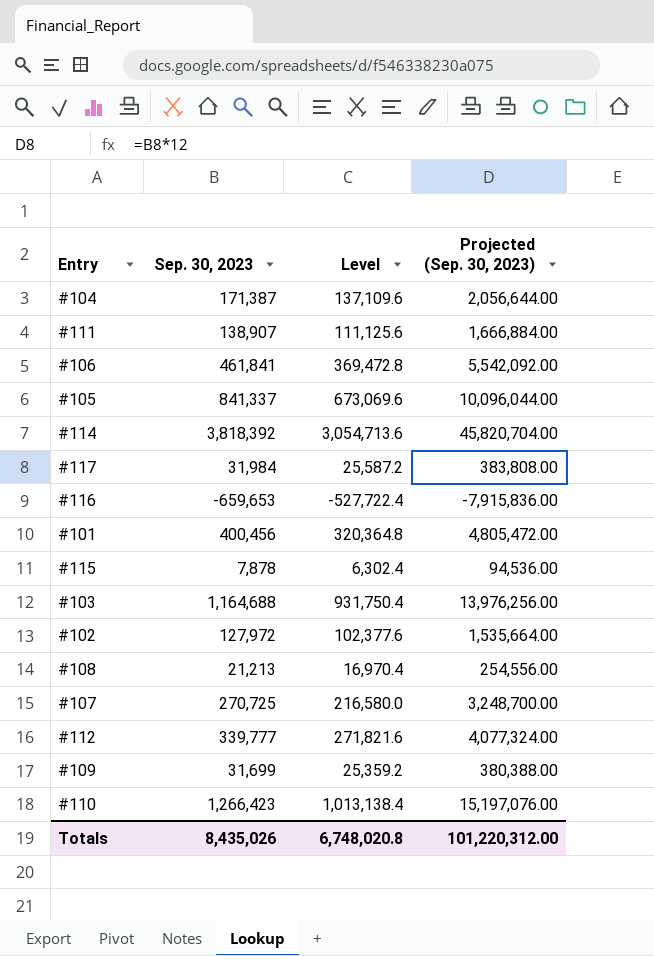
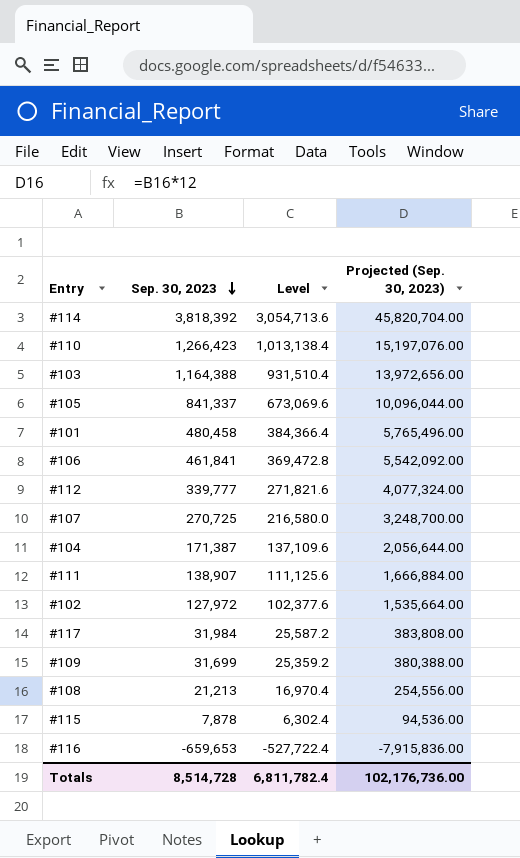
row order: none -> Sep. 30, 2023 descending
#103 | Sep. 30, 2023: 1,164,688 -> 1,164,388
#103 | Level: 931,750.4 -> 931,510.4
#103 | Projected (Sep. 30, 2023): 13,976,256.00 -> 13,972,656.00
#101 | Sep. 30, 2023: 400,456 -> 480,458
#101 | Level: 320,364.8 -> 384,366.4
#101 | Projected (Sep. 30, 2023): 4,805,472.00 -> 5,765,496.00
Totals | Sep. 30, 2023: 8,435,026 -> 8,514,728
Totals | Level: 6,748,020.8 -> 6,811,782.4
Totals | Projected (Sep. 30, 2023): 101,220,312.00 -> 102,176,736.00

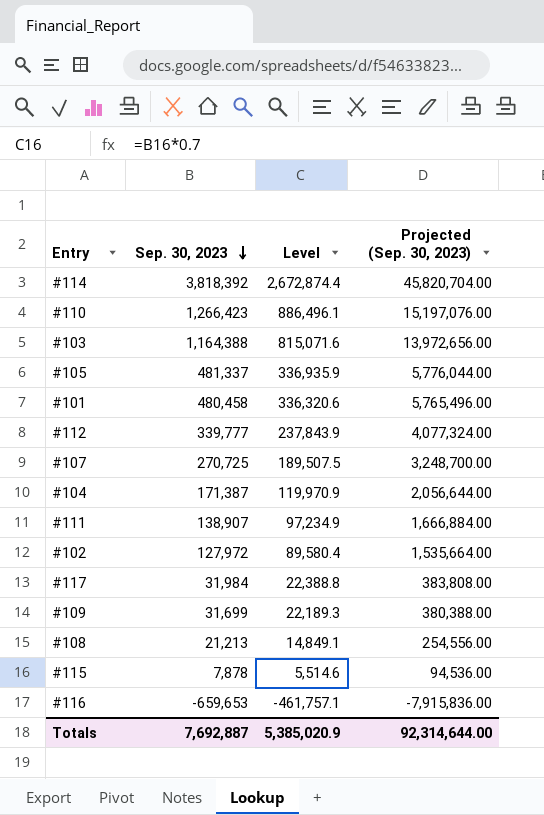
column Level | formula: [Sep. 30, 2023] * 0.8 -> [Sep. 30, 2023] * 0.7
row #106: 461,841 | 369,472.8 | 5,542,092.00 -> none
#105 | Sep. 30, 2023: 841,337 -> 481,337
#105 | Projected (Sep. 30, 2023): 10,096,044.00 -> 5,776,044.00
Totals | Sep. 30, 2023: 8,514,728 -> 7,692,887
Totals | Level: 6,811,782.4 -> 5,385,020.9
Totals | Projected (Sep. 30, 2023): 102,176,736.00 -> 92,314,644.00

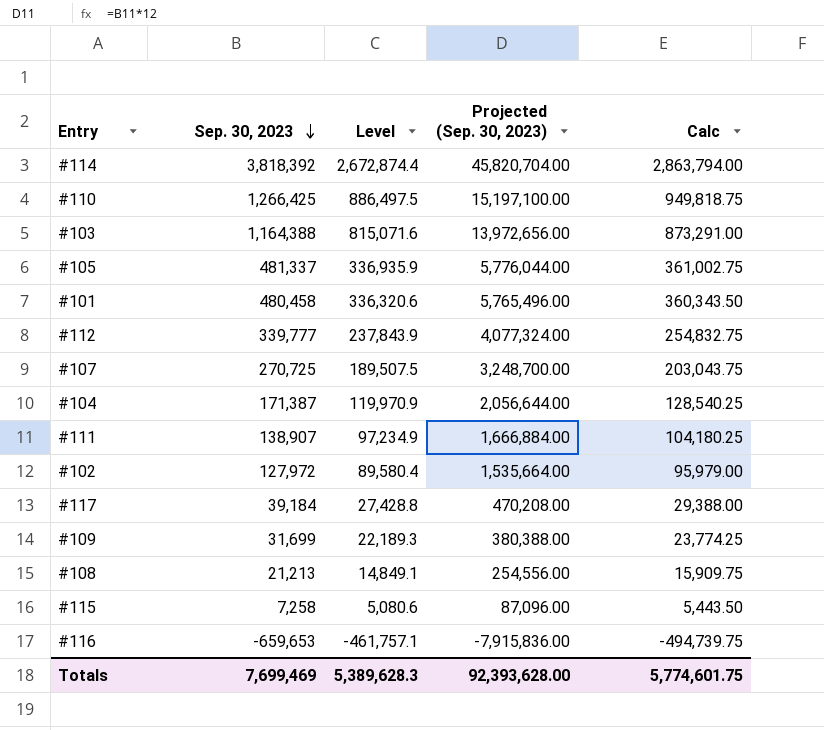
column Calc | formula: none -> [Sep. 30, 2023] * 0.75
#110 | Sep. 30, 2023: 1,266,423 -> 1,266,425
#110 | Level: 886,496.1 -> 886,497.5
#110 | Projected (Sep. 30, 2023): 15,197,076.00 -> 15,197,100.00
#117 | Sep. 30, 2023: 31,984 -> 39,184
#117 | Level: 22,388.8 -> 27,428.8
#117 | Projected (Sep. 30, 2023): 383,808.00 -> 470,208.00
#115 | Sep. 30, 2023: 7,878 -> 7,258
#115 | Level: 5,514.6 -> 5,080.6
#115 | Projected (Sep. 30, 2023): 94,536.00 -> 87,096.00
Totals | Sep. 30, 2023: 7,692,887 -> 7,699,469
Totals | Level: 5,385,020.9 -> 5,389,628.3
Totals | Projected (Sep. 30, 2023): 92,314,644.00 -> 92,393,628.00

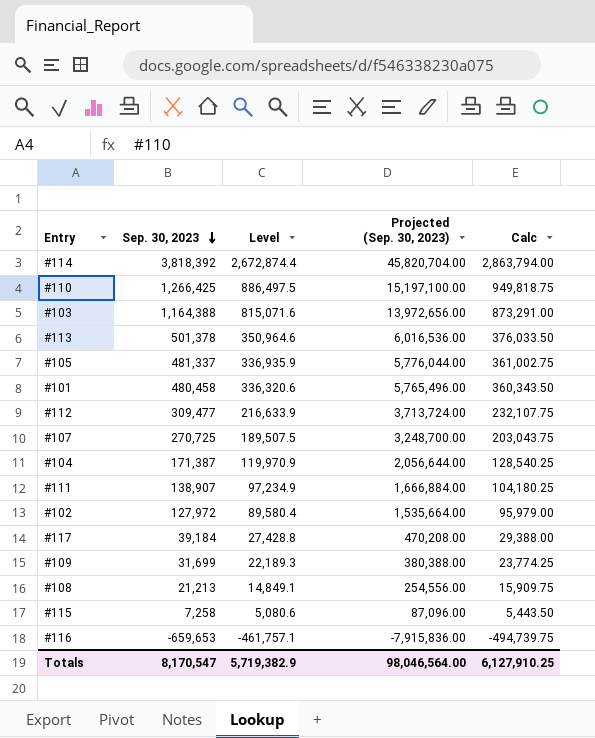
row #113: none -> 501,378 | 350,964.6 | 6,016,536.00 | 376,033.50
#112 | Sep. 30, 2023: 339,777 -> 309,477
#112 | Level: 237,843.9 -> 216,633.9
#112 | Projected (Sep. 30, 2023): 4,077,324.00 -> 3,713,724.00
#112 | Calc: 254,832.75 -> 232,107.75
Totals | Sep. 30, 2023: 7,699,469 -> 8,170,547
Totals | Level: 5,389,628.3 -> 5,719,382.9
Totals | Projected (Sep. 30, 2023): 92,393,628.00 -> 98,046,564.00
Totals | Calc: 5,774,601.75 -> 6,127,910.25

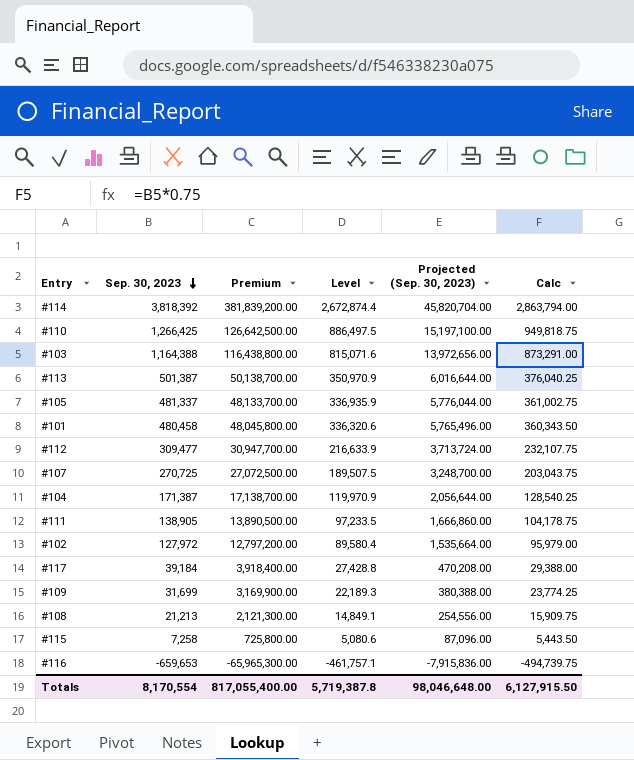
column Premium | formula: none -> [Sep. 30, 2023] * 100
#113 | Sep. 30, 2023: 501,378 -> 501,387
#113 | Level: 350,964.6 -> 350,970.9
#113 | Projected (Sep. 30, 2023): 6,016,536.00 -> 6,016,644.00
#113 | Calc: 376,033.50 -> 376,040.25
#111 | Sep. 30, 2023: 138,907 -> 138,905
#111 | Level: 97,234.9 -> 97,233.5
#111 | Projected (Sep. 30, 2023): 1,666,884.00 -> 1,666,860.00
#111 | Calc: 104,180.25 -> 104,178.75
Totals | Sep. 30, 2023: 8,170,547 -> 8,170,554
Totals | Level: 5,719,382.9 -> 5,719,387.8
Totals | Projected (Sep. 30, 2023): 98,046,564.00 -> 98,046,648.00
Totals | Calc: 6,127,910.25 -> 6,127,915.50

